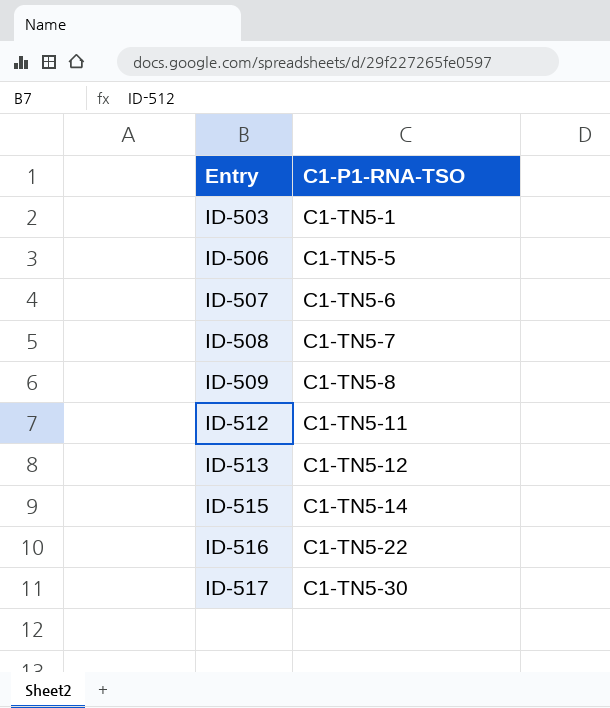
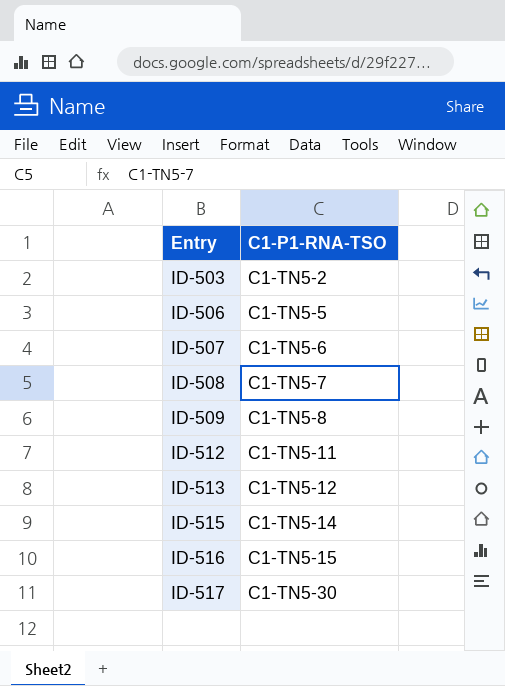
ID-503 | C1-P1-RNA-TSO: C1-TN5-1 -> C1-TN5-2
ID-516 | C1-P1-RNA-TSO: C1-TN5-22 -> C1-TN5-15

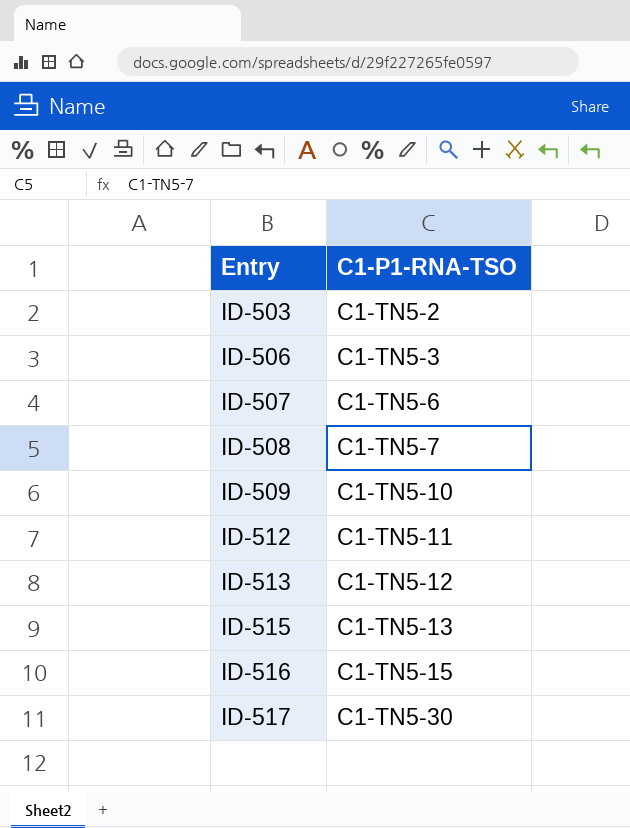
ID-506 | C1-P1-RNA-TSO: C1-TN5-5 -> C1-TN5-3
ID-509 | C1-P1-RNA-TSO: C1-TN5-8 -> C1-TN5-10
ID-515 | C1-P1-RNA-TSO: C1-TN5-14 -> C1-TN5-13

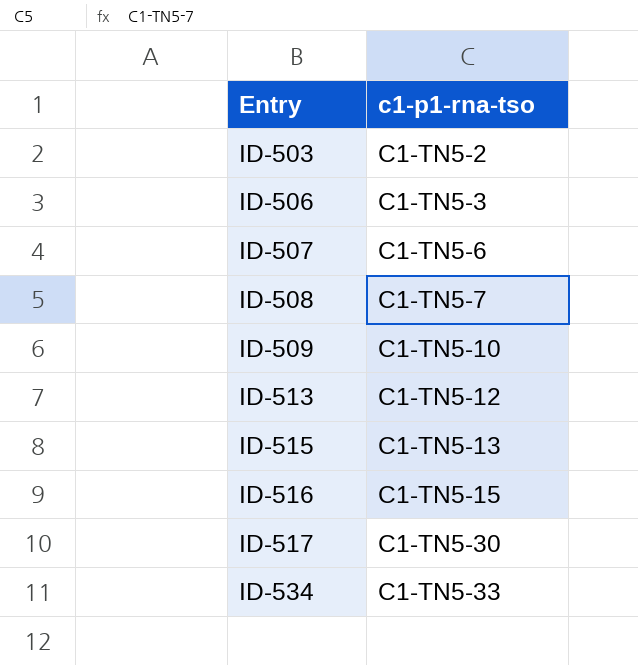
column name: C1-P1-RNA-TSO -> c1-p1-rna-tso
row ID-512: C1-TN5-11 -> none
row ID-534: none -> C1-TN5-33

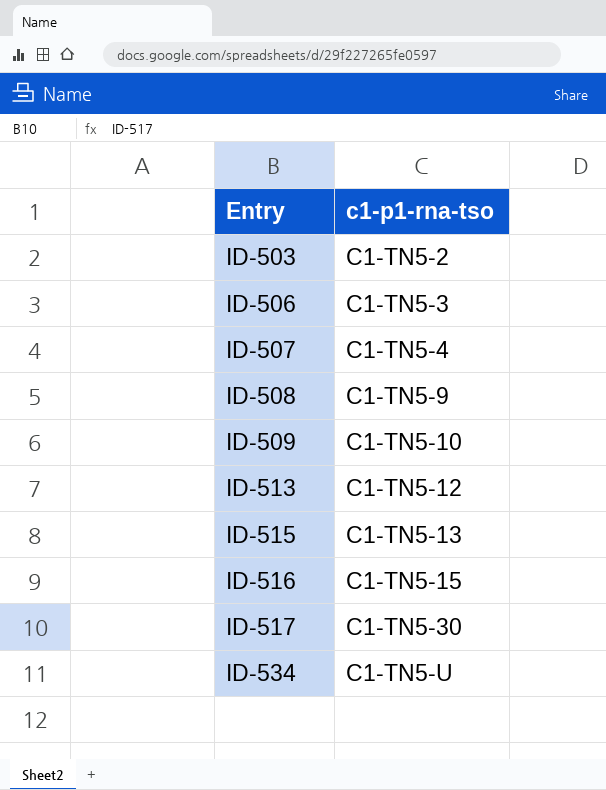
ID-507 | c1-p1-rna-tso: C1-TN5-6 -> C1-TN5-4
ID-508 | c1-p1-rna-tso: C1-TN5-7 -> C1-TN5-9
ID-534 | c1-p1-rna-tso: C1-TN5-33 -> C1-TN5-U

